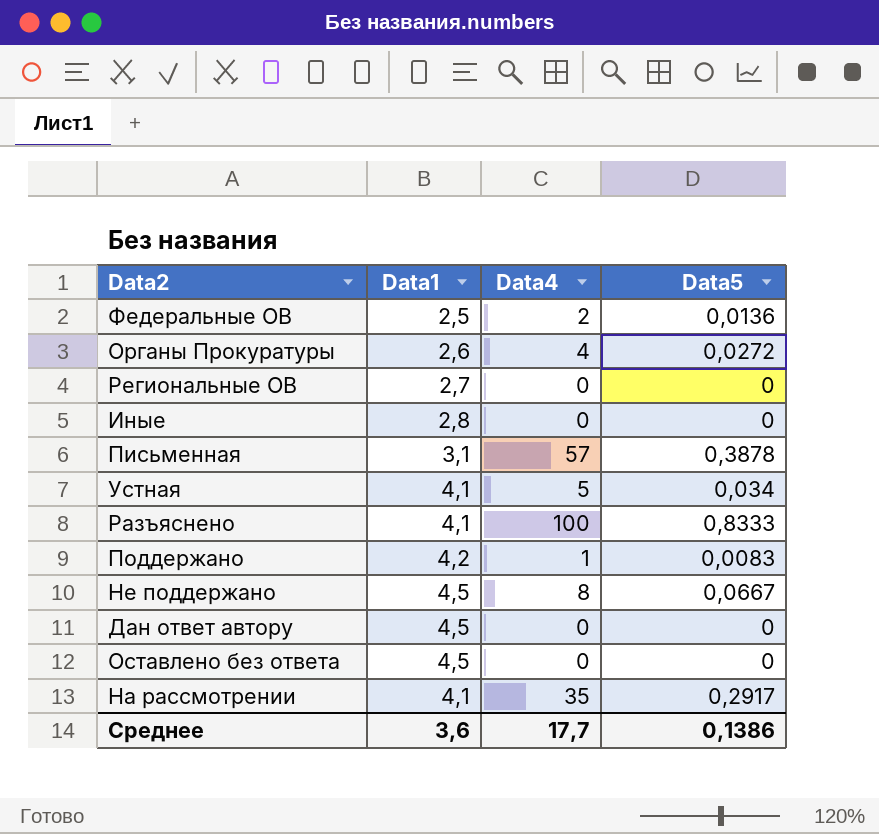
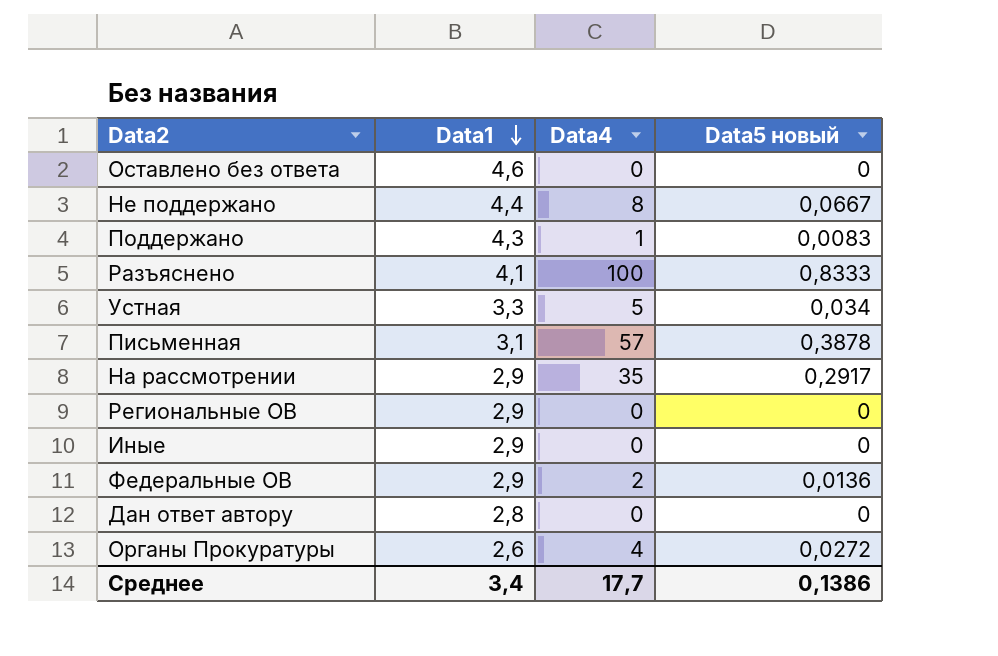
row order: none -> Data1 descending
column name: Data5 -> Data5 новый
Оставлено без ответа | Data1: 4,5 -> 4,6
Не поддержано | Data1: 4,5 -> 4,4
Поддержано | Data1: 4,2 -> 4,3
Устная | Data1: 4,1 -> 3,3
На рассмотрении | Data1: 4,1 -> 2,9
Региональные ОВ | Data1: 2,7 -> 2,9
Иные | Data1: 2,8 -> 2,9
Федеральные ОВ | Data1: 2,5 -> 2,9
Дан ответ автору | Data1: 4,5 -> 2,8
Среднее | Data1: 3,6 -> 3,4

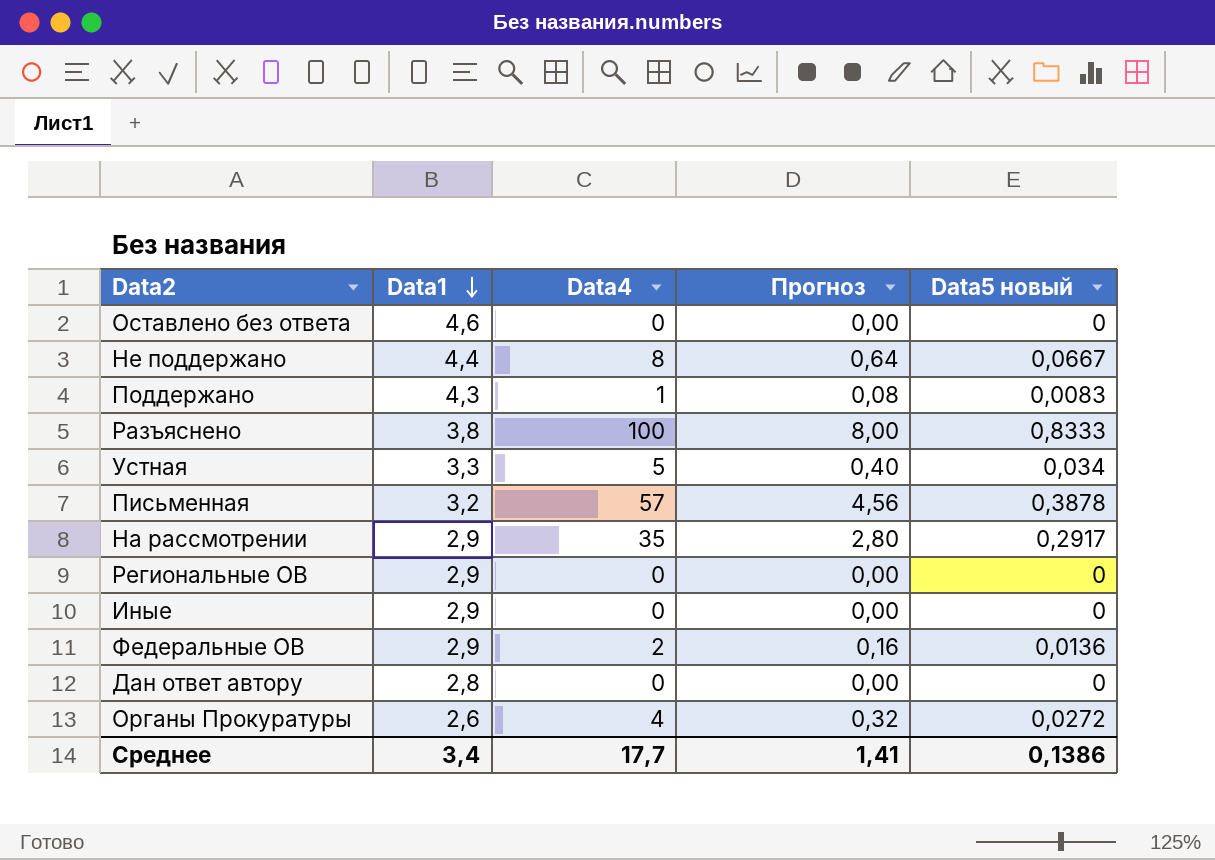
column Прогноз | formula: none -> [Data4] * 0,08
Разъяснено | Data1: 4,1 -> 3,8
Письменная | Data1: 3,1 -> 3,2

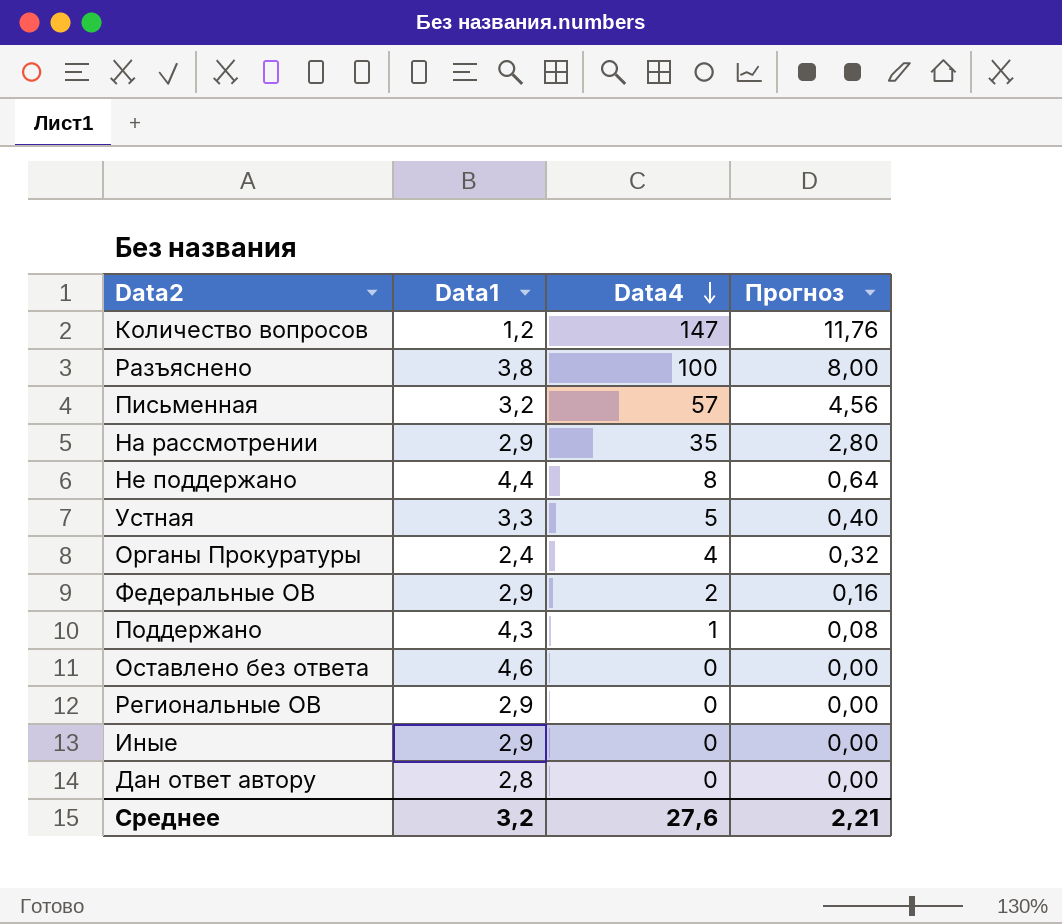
row order: Data1 descending -> Data4 descending
column Data5 новый | position: 5 -> none
row Количество вопросов: none -> 1,2 | 147 | 11,76
Органы Прокуратуры | Data1: 2,6 -> 2,4
Среднее | Data1: 3,4 -> 3,2
Среднее | Data4: 17,7 -> 27,6
Среднее | Прогноз: 1,41 -> 2,21

